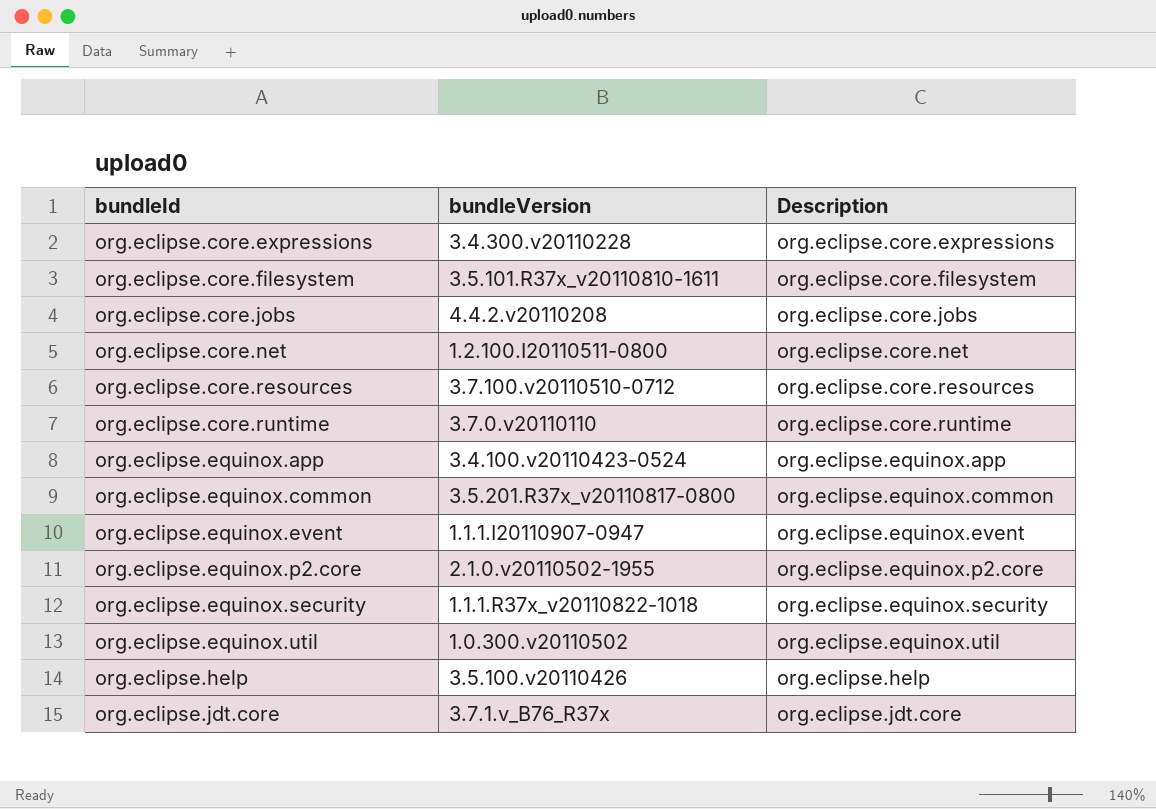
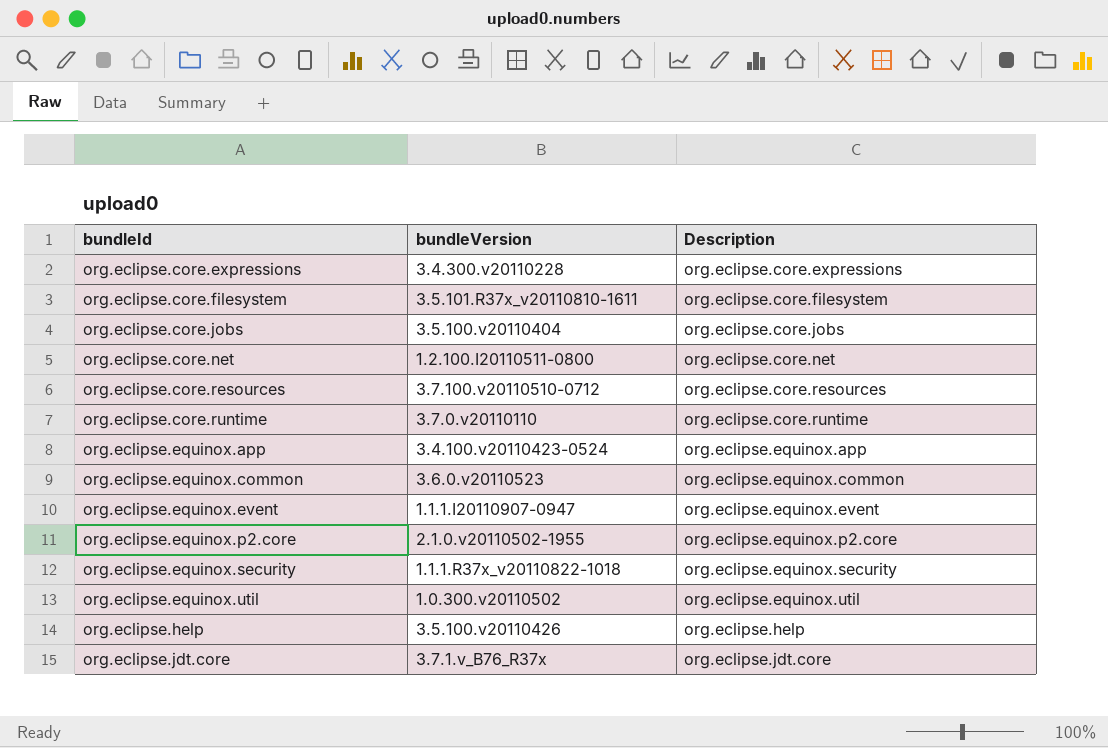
org.eclipse.core.jobs | bundleVersion: 4.4.2.v20110208 -> 3.5.100.v20110404
org.eclipse.equinox.common | bundleVersion: 3.5.201.R37x_v20110817-0800 -> 3.6.0.v20110523

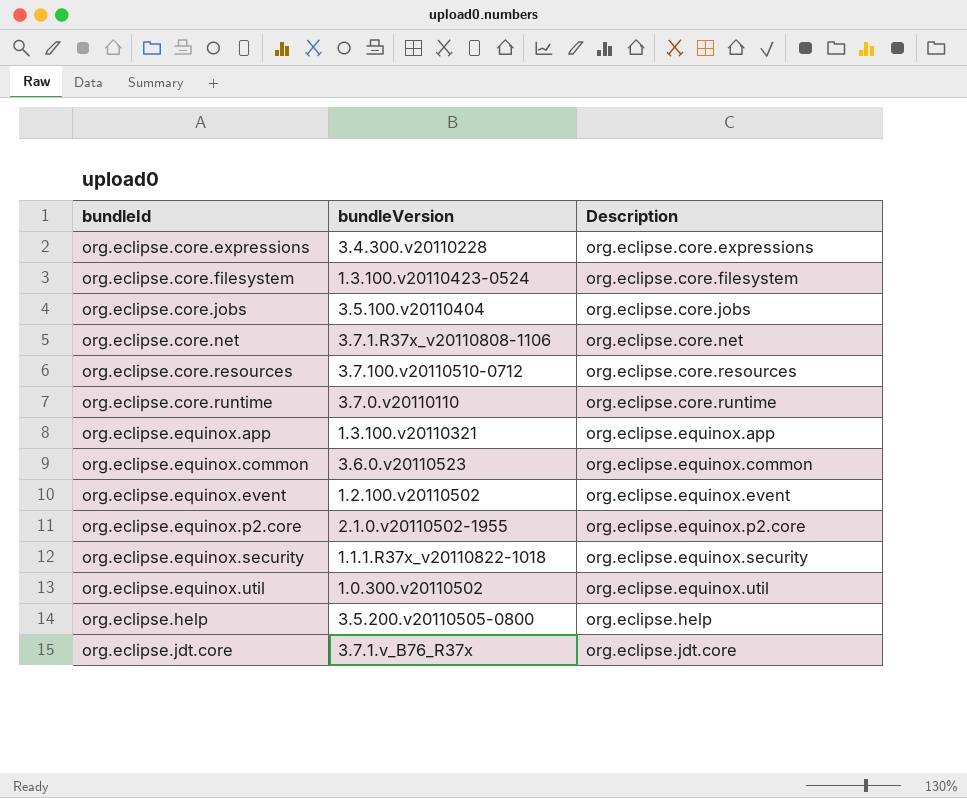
org.eclipse.core.filesystem | bundleVersion: 3.5.101.R37x_v20110810-1611 -> 1.3.100.v20110423-0524
org.eclipse.core.net | bundleVersion: 1.2.100.I20110511-0800 -> 3.7.1.R37x_v20110808-1106
org.eclipse.equinox.app | bundleVersion: 3.4.100.v20110423-0524 -> 1.3.100.v20110321
org.eclipse.equinox.event | bundleVersion: 1.1.1.I20110907-0947 -> 1.2.100.v20110502
org.eclipse.help | bundleVersion: 3.5.100.v20110426 -> 3.5.200.v20110505-0800

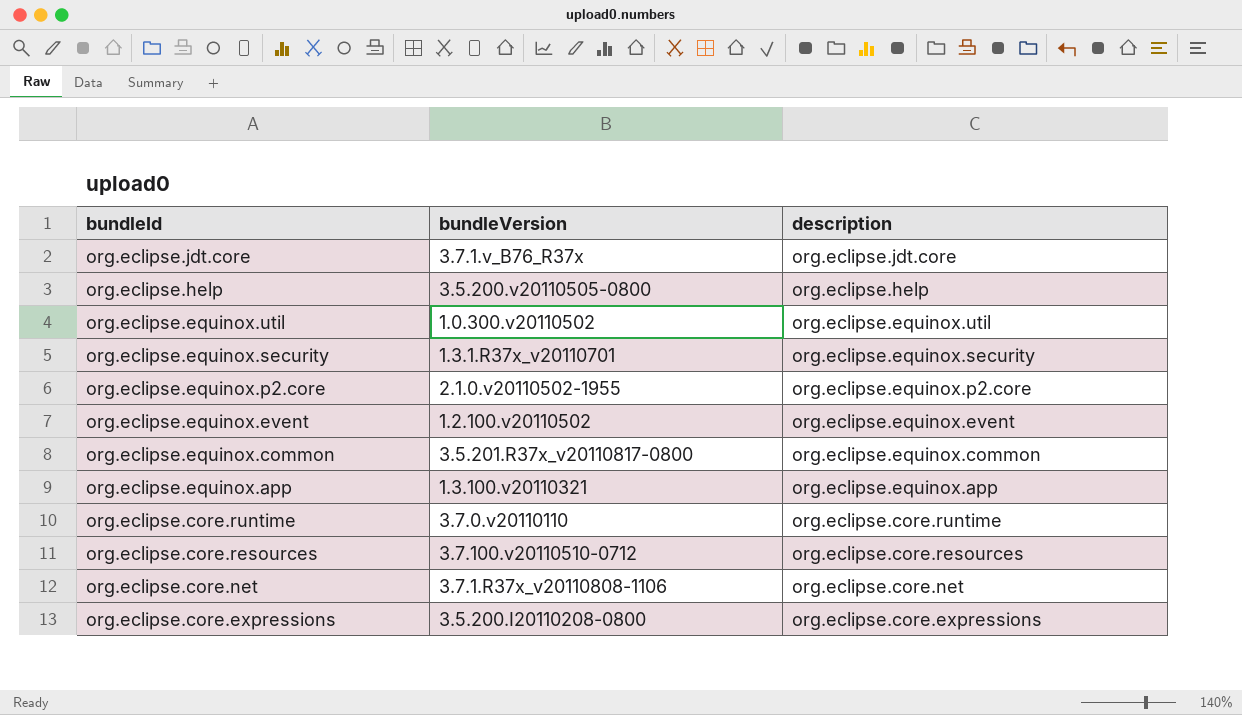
row order: bundleId ascending -> bundleId descending
column name: Description -> description
row org.eclipse.core.filesystem: 1.3.100.v20110423-0524 | org.eclipse.core.filesystem -> none
row org.eclipse.core.jobs: 3.5.100.v20110404 | org.eclipse.core.jobs -> none
org.eclipse.equinox.security | bundleVersion: 1.1.1.R37x_v20110822-1018 -> 1.3.1.R37x_v20110701
org.eclipse.equinox.common | bundleVersion: 3.6.0.v20110523 -> 3.5.201.R37x_v20110817-0800
org.eclipse.core.expressions | bundleVersion: 3.4.300.v20110228 -> 3.5.200.I20110208-0800

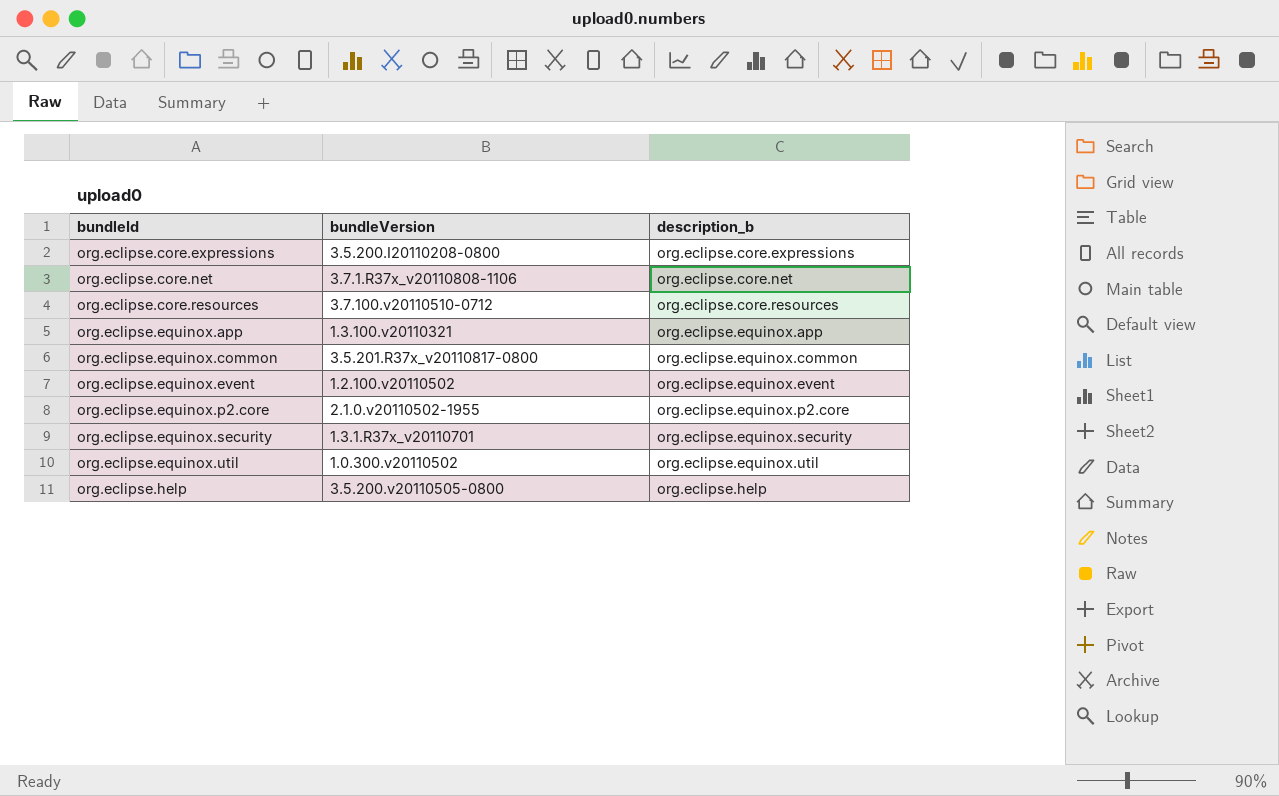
row order: bundleId descending -> bundleId ascending
column name: description -> description_b
row org.eclipse.jdt.core: 3.7.1.v_B76_R37x | org.eclipse.jdt.core -> none
row org.eclipse.core.runtime: 3.7.0.v20110110 | org.eclipse.core.runtime -> none

